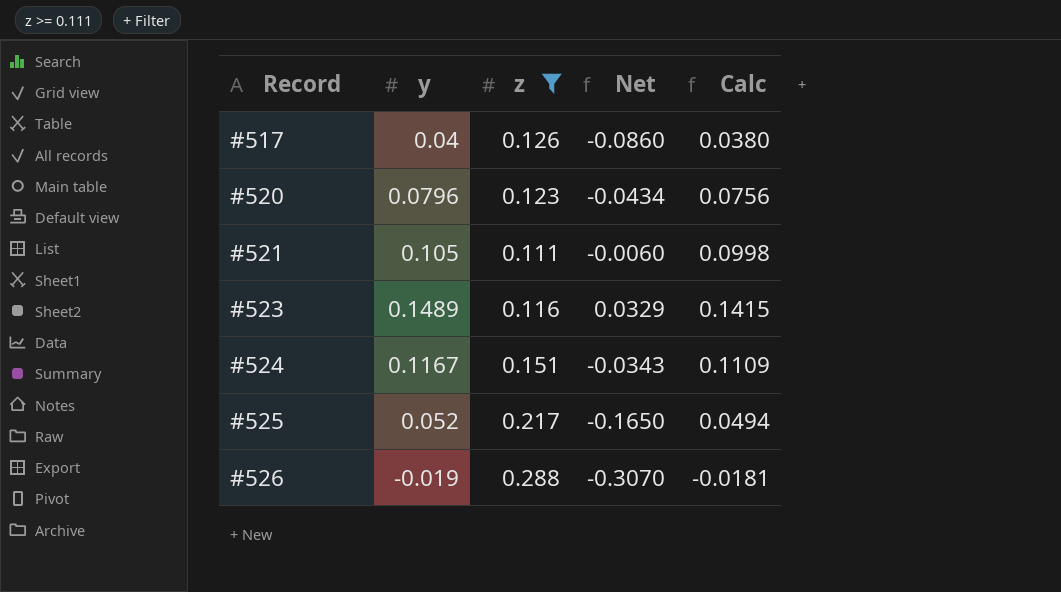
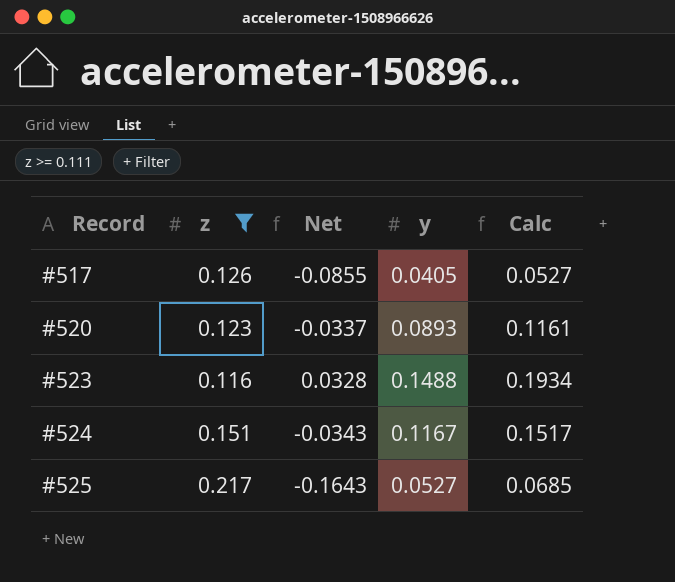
column y | position: 2 -> 4
column Calc | formula: [y] * 0.95 -> [y] * 1.3
row #521: 0.105 | 0.111 | -0.0060 | 0.0998 -> none
row #526: -0.019 | 0.288 | -0.3070 | -0.0181 -> none
#517 | Net: -0.0860 -> -0.0855
#517 | y: 0.04 -> 0.0405
#520 | Net: -0.0434 -> -0.0337
#520 | y: 0.0796 -> 0.0893
#523 | Net: 0.0329 -> 0.0328
#523 | y: 0.1489 -> 0.1488
#525 | Net: -0.1650 -> -0.1643
#525 | y: 0.052 -> 0.0527

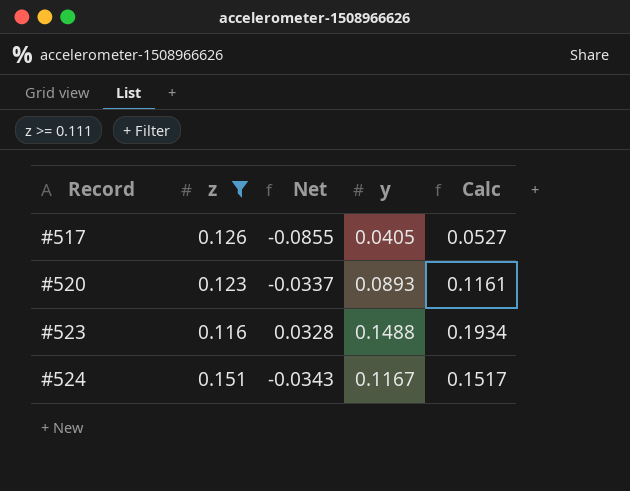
row #525: 0.217 | -0.1643 | 0.0527 | 0.0685 -> none

